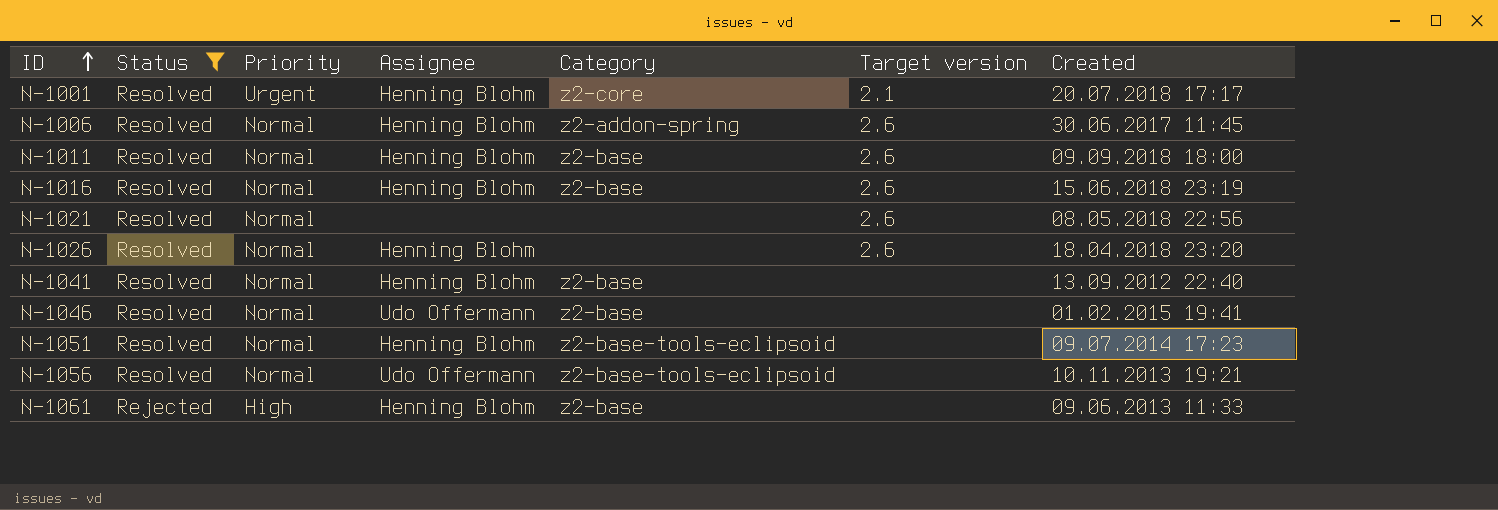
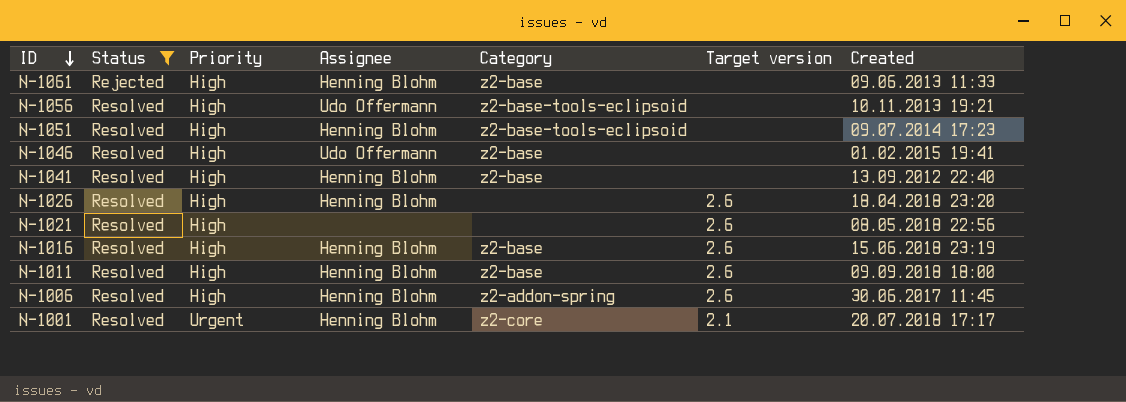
row order: ID ascending -> ID descending
N-1056 | Priority: Normal -> High
N-1051 | Priority: Normal -> High
N-1046 | Priority: Normal -> High
N-1041 | Priority: Normal -> High
N-1026 | Priority: Normal -> High
N-1021 | Priority: Normal -> High
N-1016 | Priority: Normal -> High
N-1011 | Priority: Normal -> High
N-1006 | Priority: Normal -> High

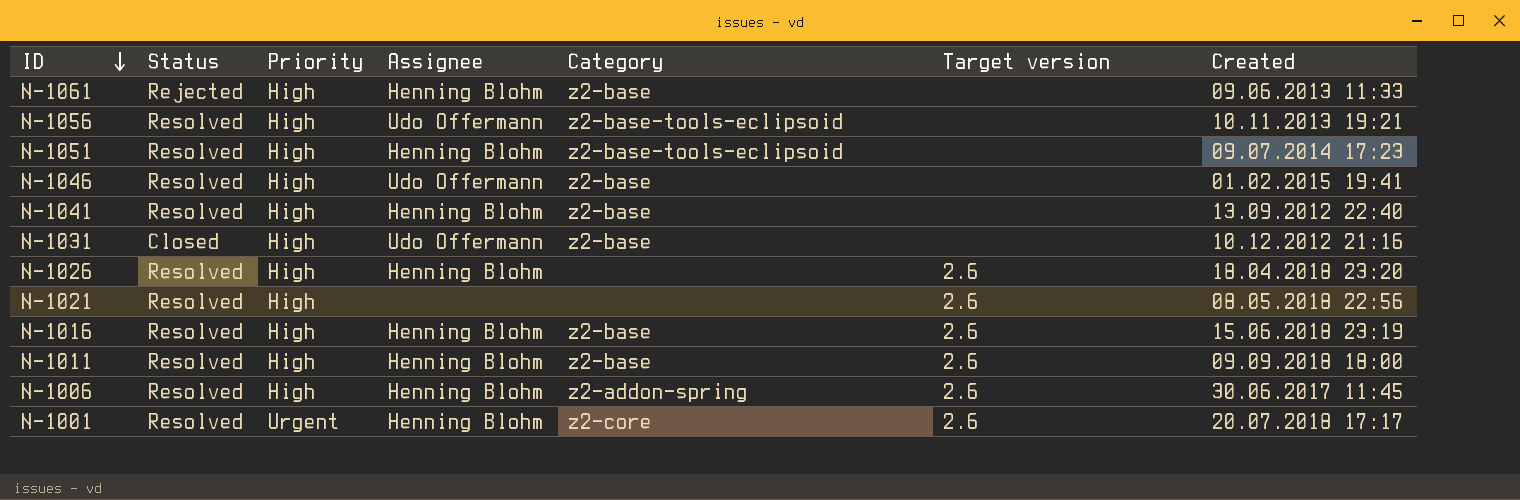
filter: Status != Closed -> none
N-1001 | Target version: 2.1 -> 2.6

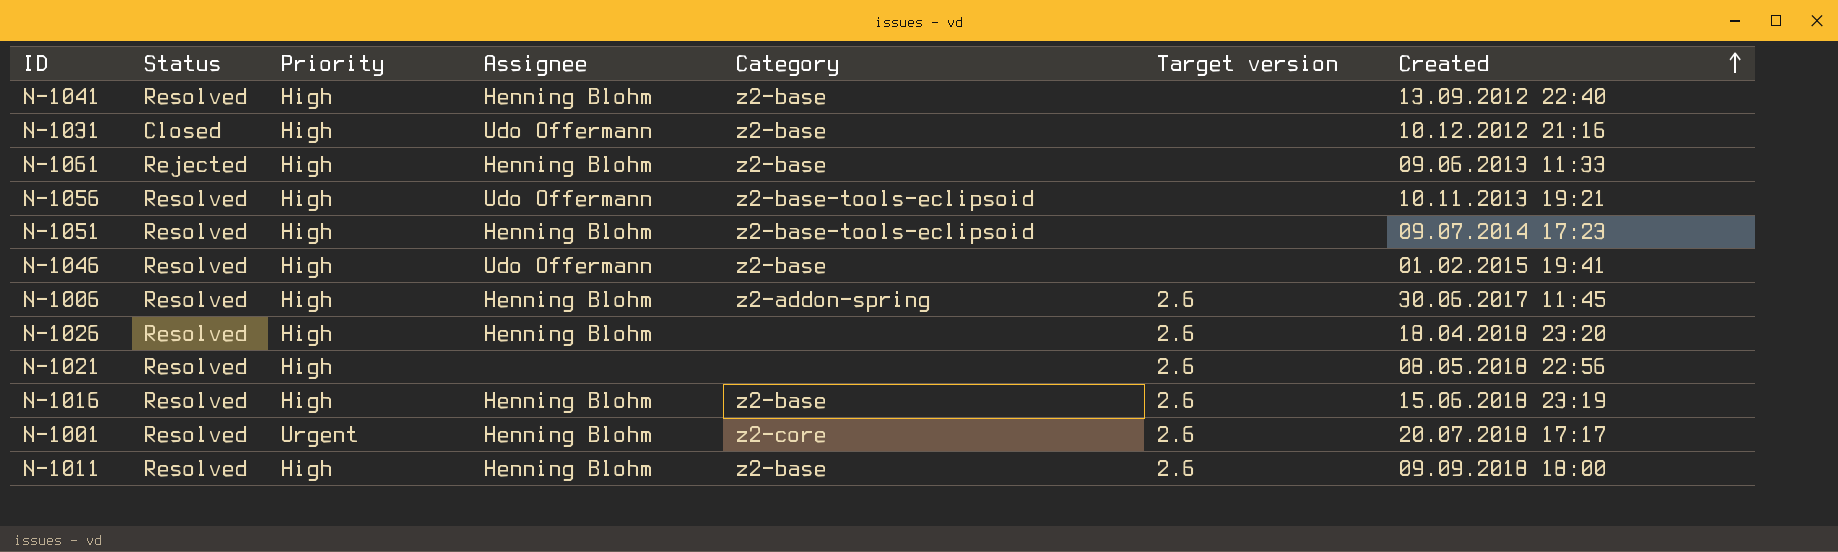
row order: ID descending -> Created ascending

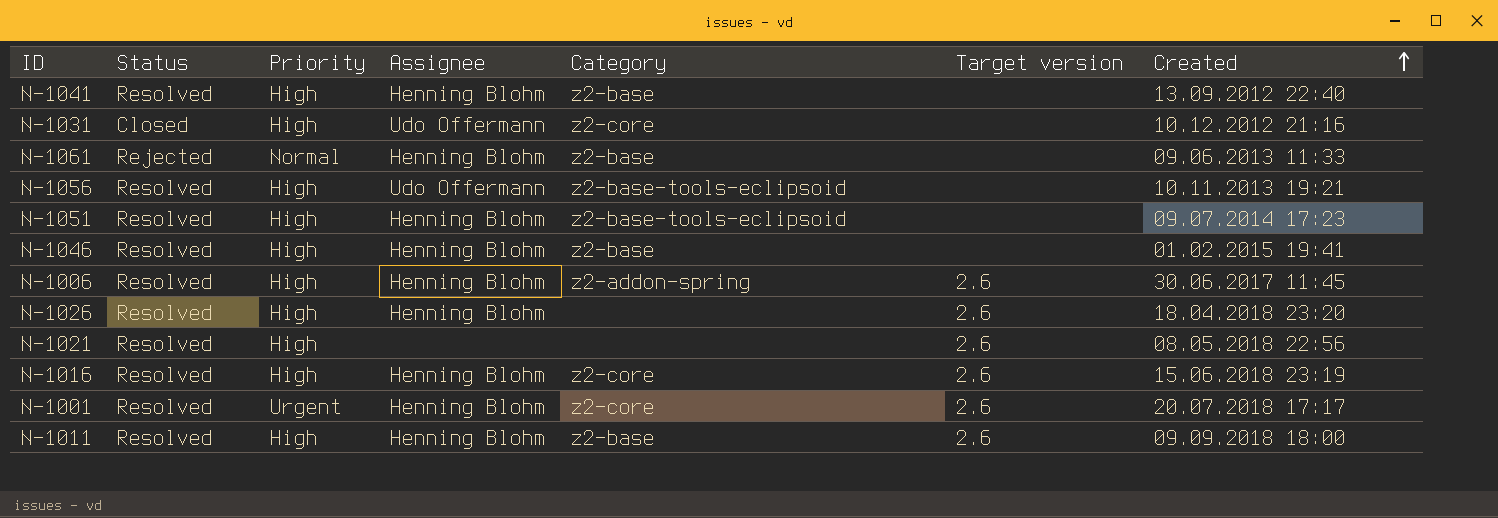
N-1031 | Category: z2-base -> z2-core
N-1061 | Priority: High -> Normal
N-1046 | Assignee: Udo Offermann -> Henning Blohm
N-1016 | Category: z2-base -> z2-core

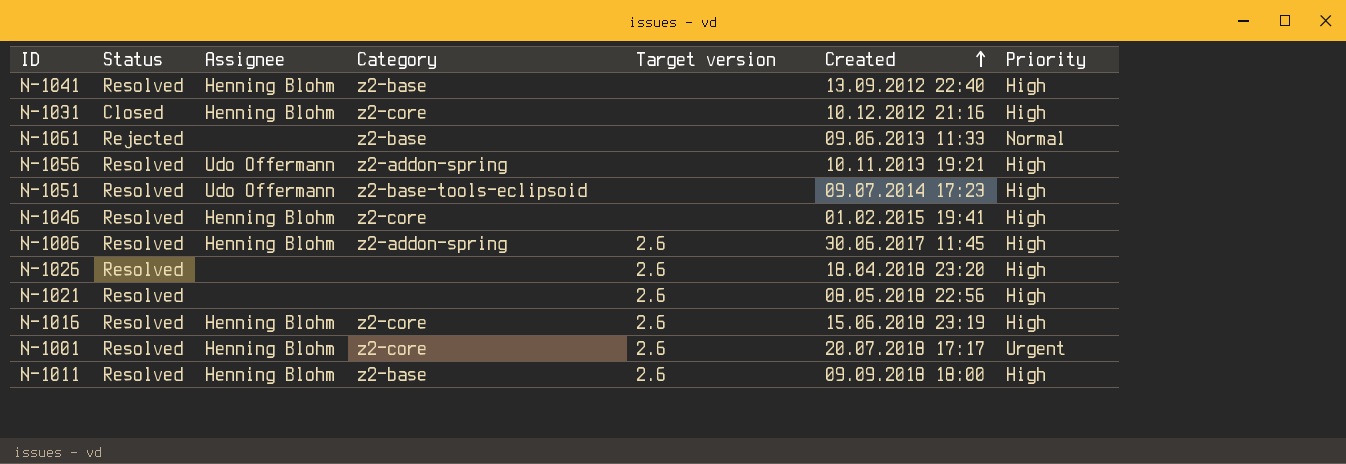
column Priority | position: 3 -> 7
N-1031 | Assignee: Udo Offermann -> Henning Blohm
N-1061 | Assignee: Henning Blohm -> none
N-1056 | Category: z2-base-tools-eclipsoid -> z2-addon-spring
N-1051 | Assignee: Henning Blohm -> Udo Offermann
N-1046 | Category: z2-base -> z2-core
N-1026 | Assignee: Henning Blohm -> none

